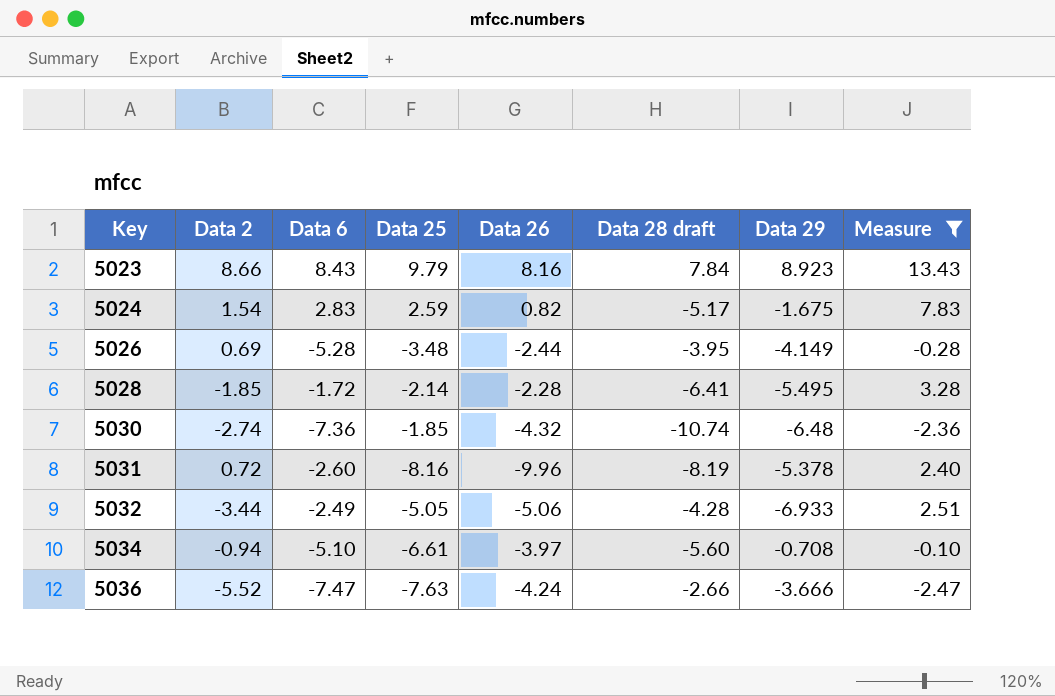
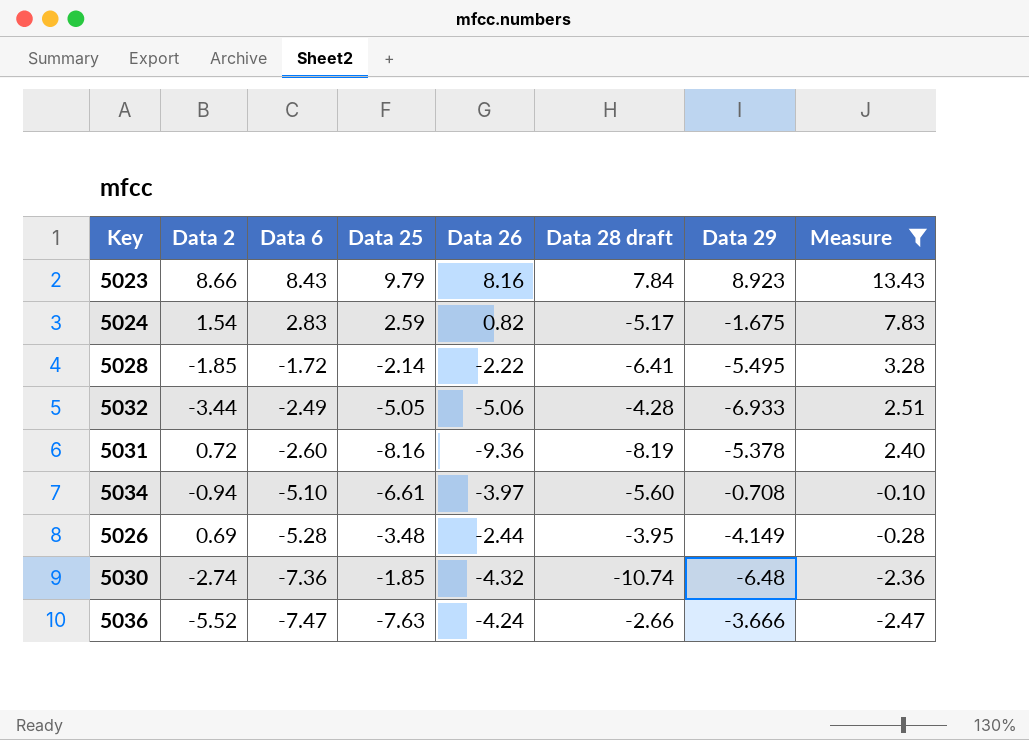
row order: Key ascending -> Data 6 descending
5028 | Data 26: -2.28 -> -2.22
5031 | Data 26: -9.96 -> -9.36

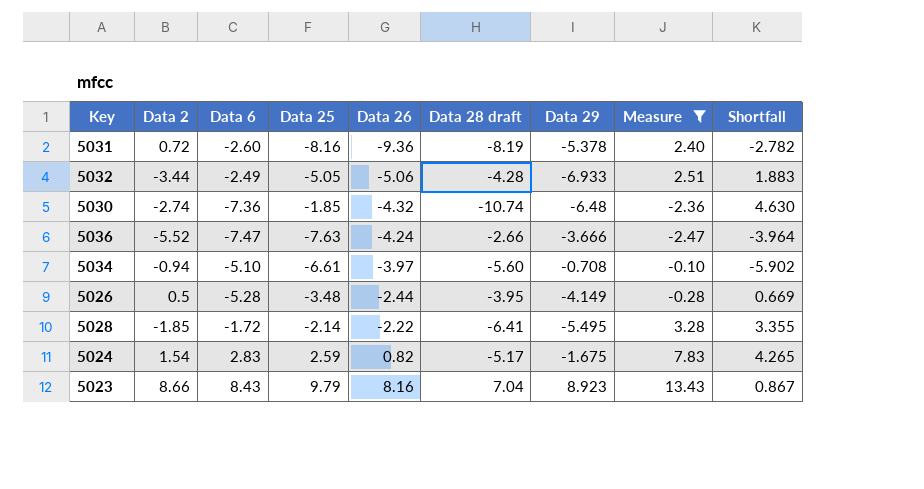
row order: Data 6 descending -> Data 26 ascending
column Shortfall | formula: none -> [Data 25] - [Data 29]
5026 | Data 2: 0.69 -> 0.5
5023 | Data 28 draft: 7.84 -> 7.04

